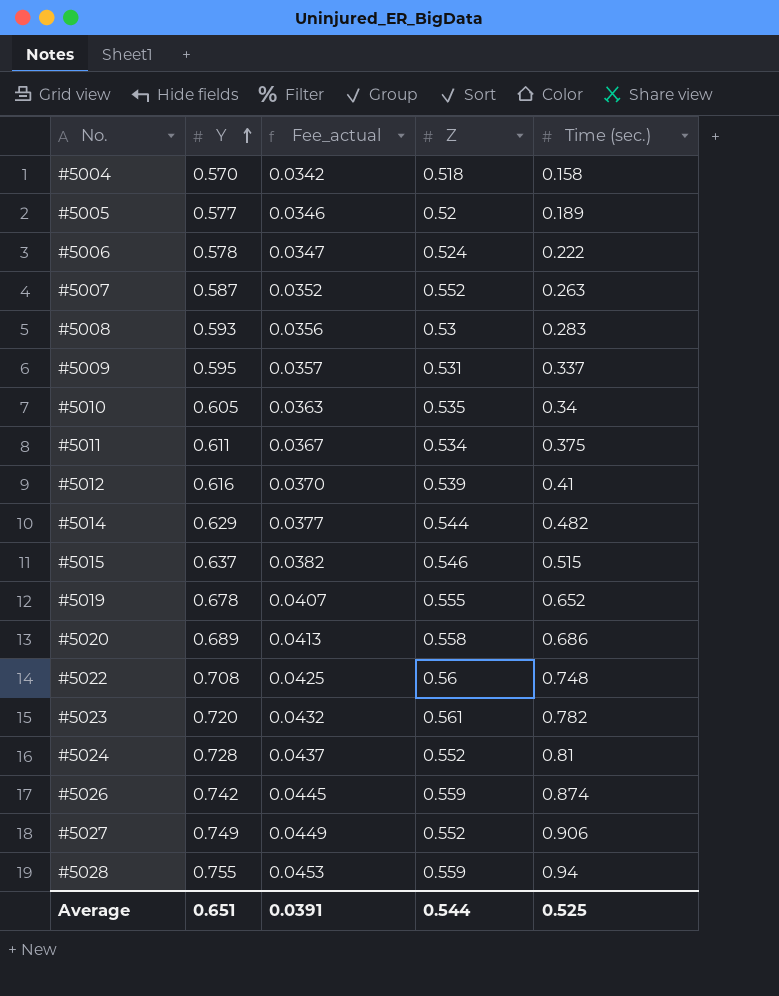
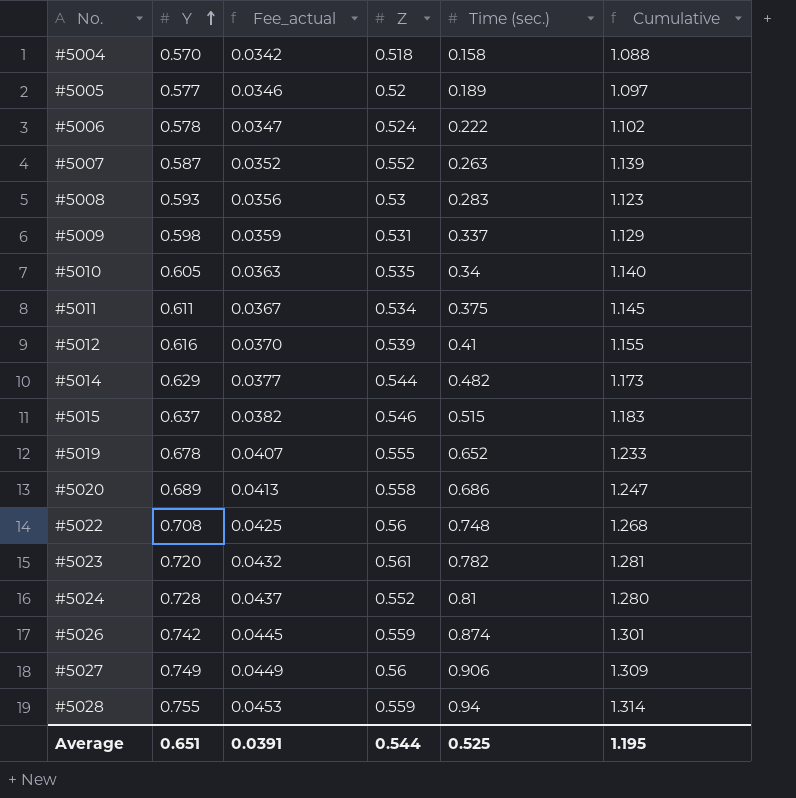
column Cumulative | formula: none -> [Y] + [Z]
#5009 | Y: 0.595 -> 0.598
#5009 | Fee_actual: 0.0357 -> 0.0359
#5027 | Z: 0.552 -> 0.56

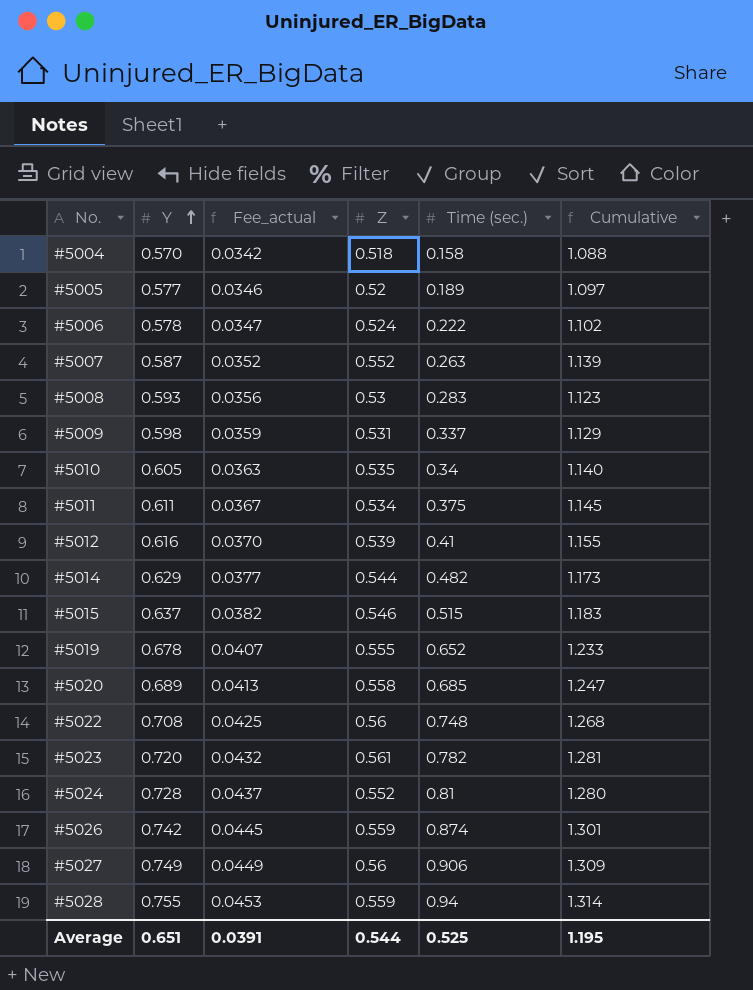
#5020 | Time (sec.): 0.686 -> 0.685

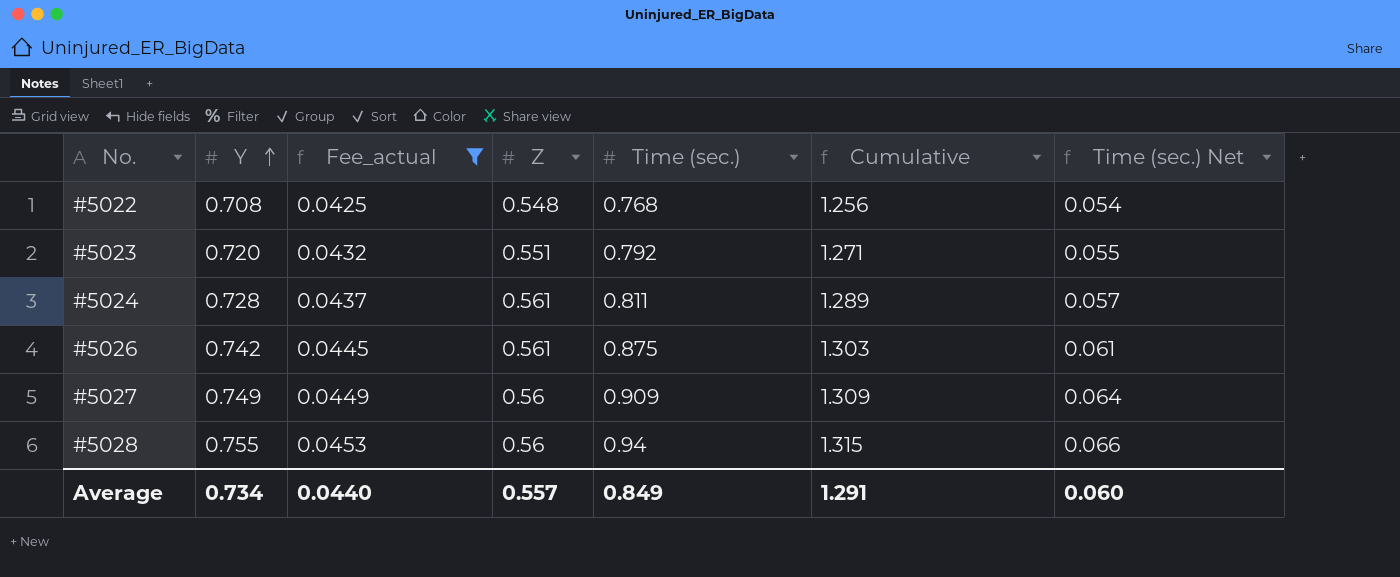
filter: none -> Fee_actual >= 0.0425
column Time (sec.) Net | formula: none -> [Time (sec.)] * 0.07
#5022 | Z: 0.56 -> 0.548
#5022 | Time (sec.): 0.748 -> 0.768
#5022 | Cumulative: 1.268 -> 1.256
#5023 | Z: 0.561 -> 0.551
#5023 | Time (sec.): 0.782 -> 0.792
#5023 | Cumulative: 1.281 -> 1.271
#5024 | Z: 0.552 -> 0.561
#5024 | Time (sec.): 0.81 -> 0.811
#5024 | Cumulative: 1.280 -> 1.289
#5026 | Z: 0.559 -> 0.561
#5026 | Time (sec.): 0.874 -> 0.875
#5026 | Cumulative: 1.301 -> 1.303
#5027 | Time (sec.): 0.906 -> 0.909
#5028 | Z: 0.559 -> 0.56
#5028 | Cumulative: 1.314 -> 1.315
Average | Y: 0.651 -> 0.734
Average | Fee_actual: 0.0391 -> 0.0440
Average | Z: 0.544 -> 0.557
Average | Time (sec.): 0.525 -> 0.849
Average | Cumulative: 1.195 -> 1.291

